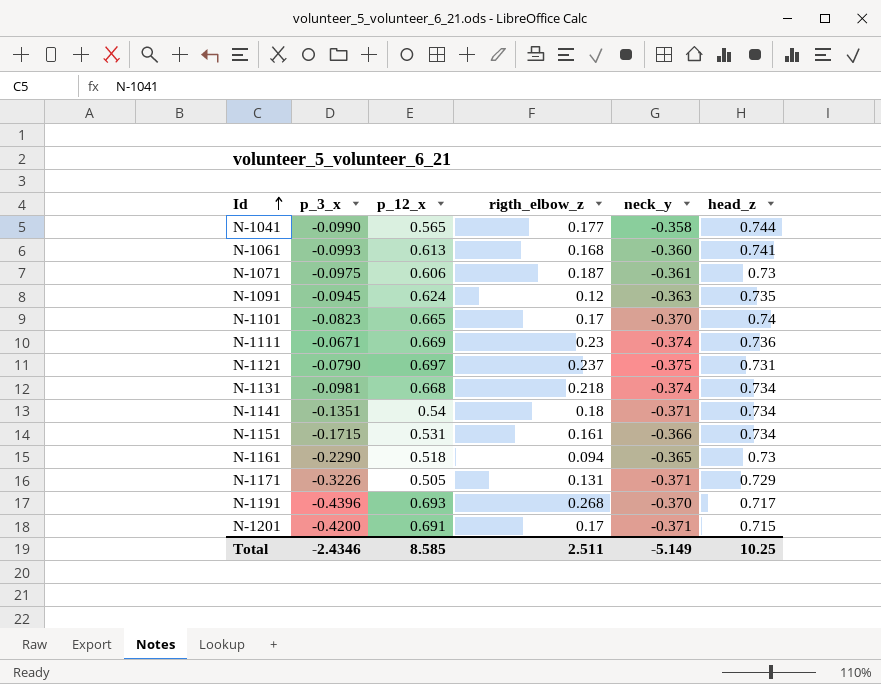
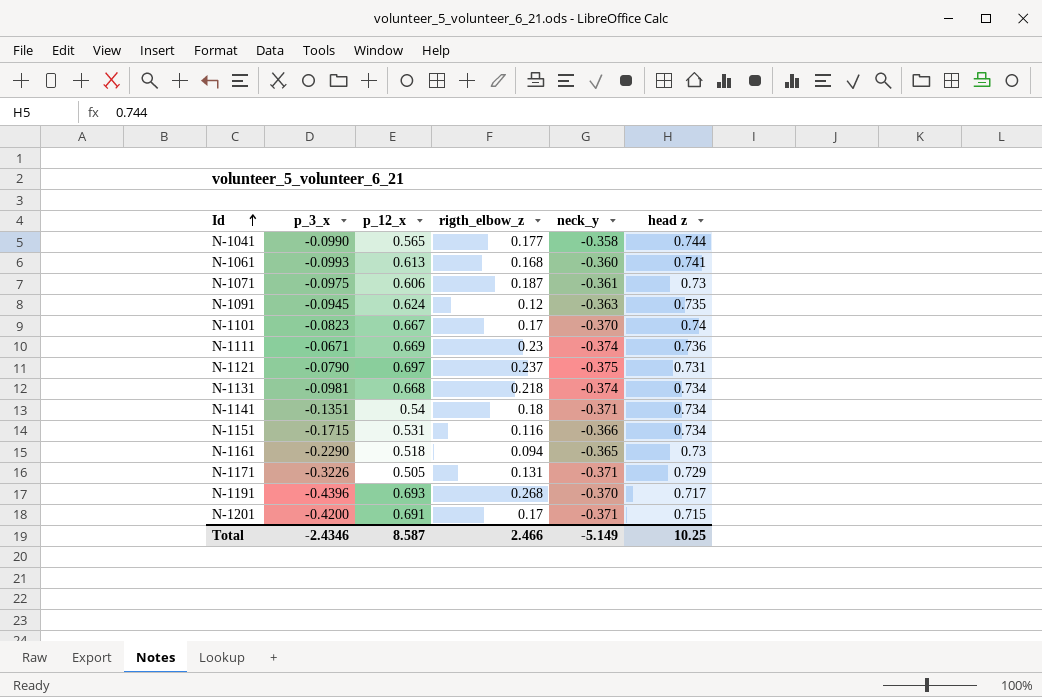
column name: head_z -> head z
N-1101 | p_12_x: 0.665 -> 0.667
N-1151 | rigth_elbow_z: 0.161 -> 0.116
Total | p_12_x: 8.585 -> 8.587
Total | rigth_elbow_z: 2.511 -> 2.466

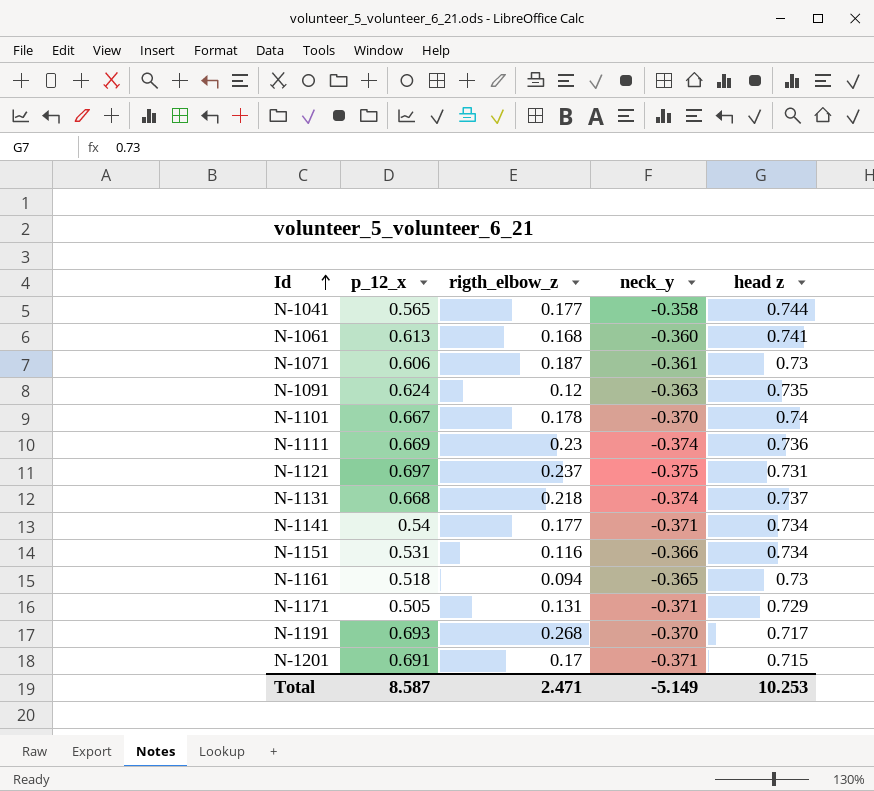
column p_3_x | position: 2 -> none
N-1101 | rigth_elbow_z: 0.17 -> 0.178
N-1131 | head z: 0.734 -> 0.737
N-1141 | rigth_elbow_z: 0.18 -> 0.177
Total | rigth_elbow_z: 2.466 -> 2.471
Total | head z: 10.25 -> 10.253

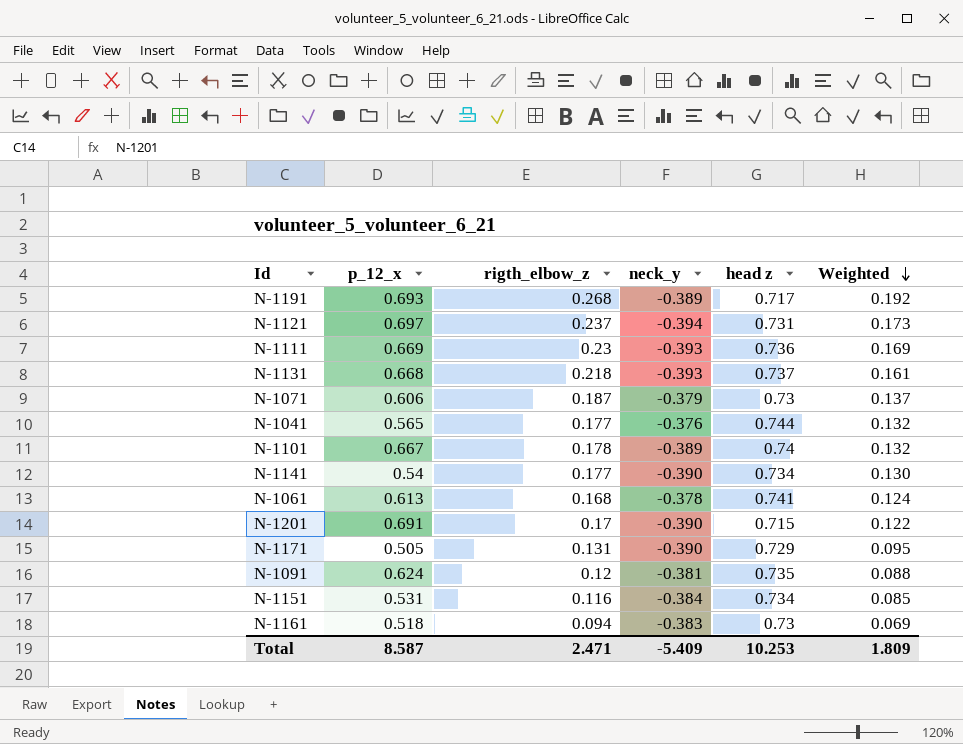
row order: Id ascending -> Weighted descending
column Weighted | formula: none -> [rigth_elbow_z] * [head z]
N-1191 | neck_y: -0.370 -> -0.389
N-1121 | neck_y: -0.375 -> -0.394
N-1111 | neck_y: -0.374 -> -0.393
N-1131 | neck_y: -0.374 -> -0.393
N-1071 | neck_y: -0.361 -> -0.379
N-1041 | neck_y: -0.358 -> -0.376
N-1101 | neck_y: -0.370 -> -0.389
N-1141 | neck_y: -0.371 -> -0.390
N-1061 | neck_y: -0.360 -> -0.378
N-1201 | neck_y: -0.371 -> -0.390
N-1171 | neck_y: -0.371 -> -0.390
N-1091 | neck_y: -0.363 -> -0.381
N-1151 | neck_y: -0.366 -> -0.384
N-1161 | neck_y: -0.365 -> -0.383
Total | neck_y: -5.149 -> -5.409

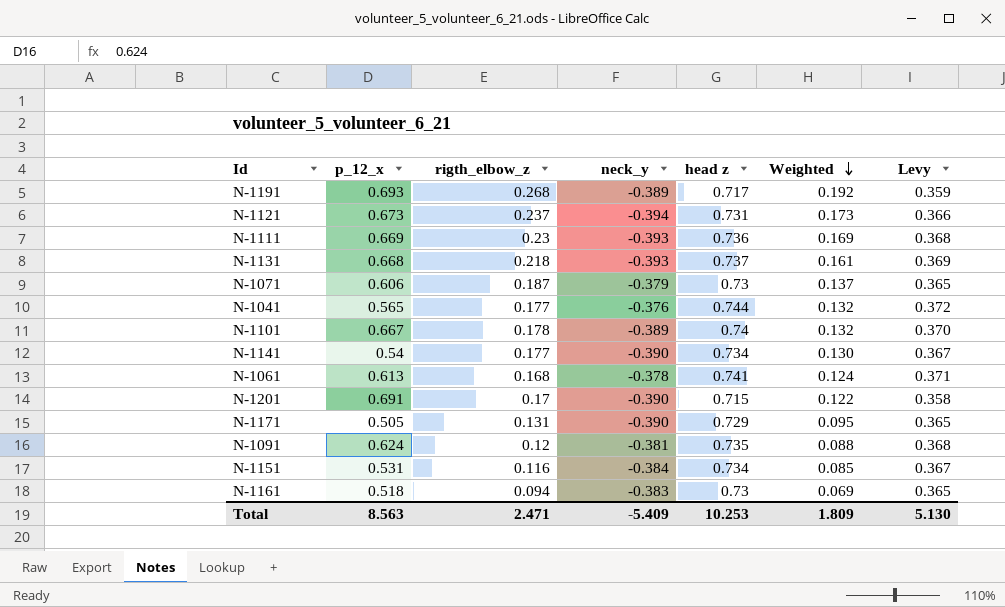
column Levy | formula: none -> [head z] * 0.5
N-1121 | p_12_x: 0.697 -> 0.673
Total | p_12_x: 8.587 -> 8.563

